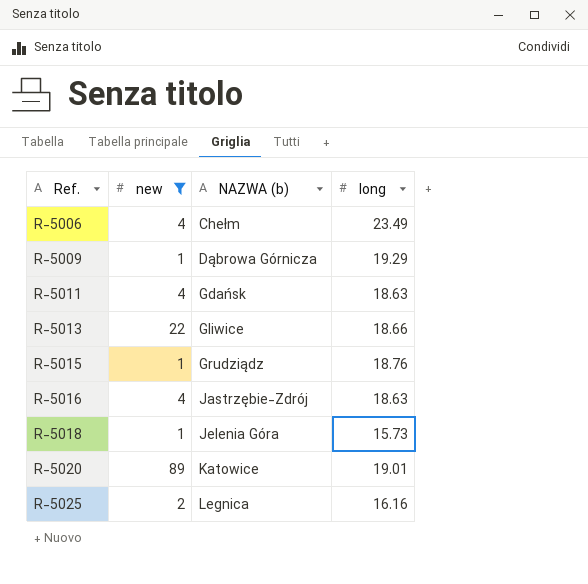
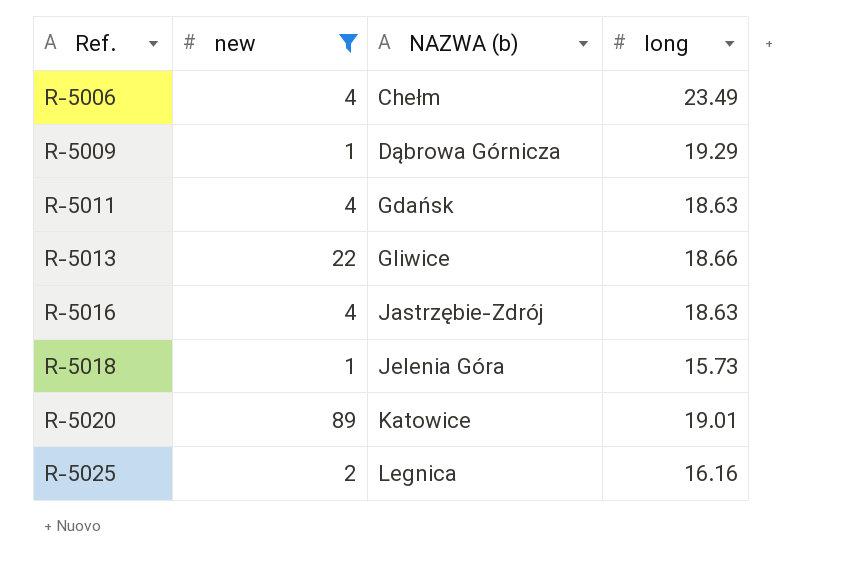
row R-5015: 1 | Grudziądz | 18.76 -> none

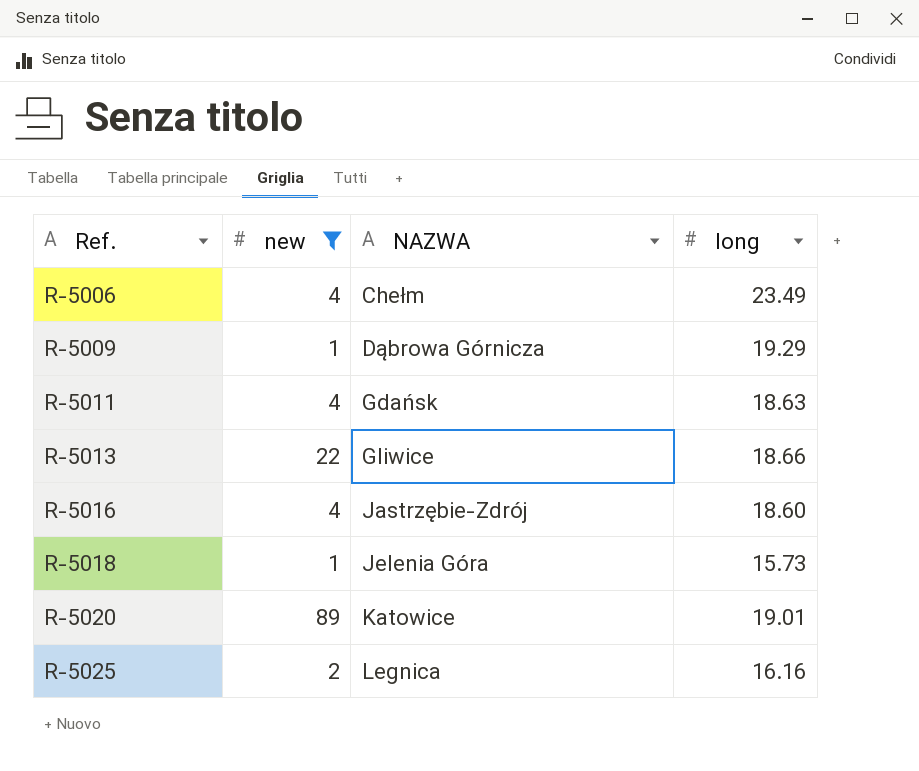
column name: NAZWA (b) -> NAZWA
R-5016 | long: 18.63 -> 18.60

